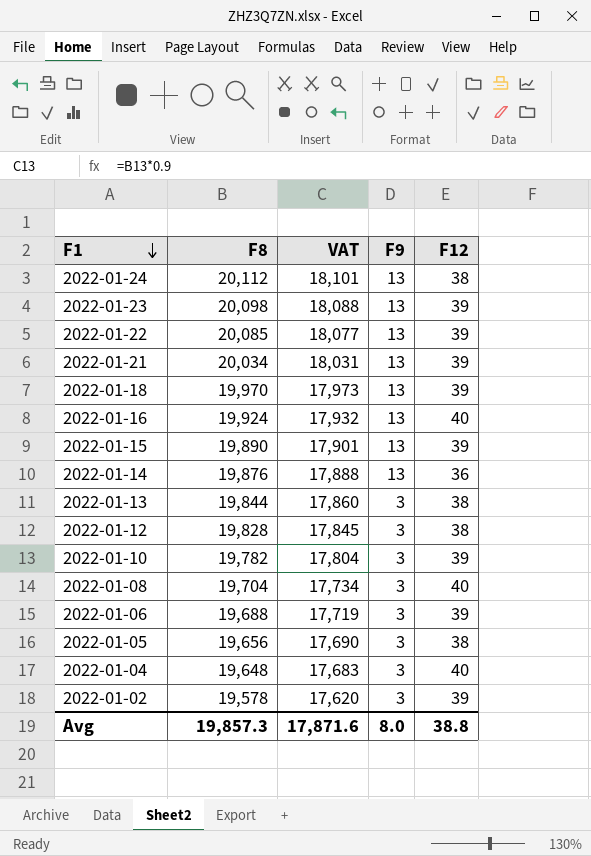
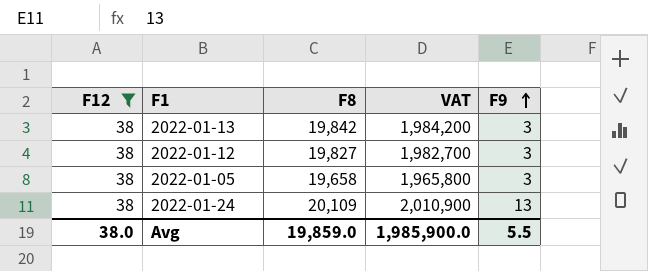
filter: none -> F12 = 38
row order: F1 descending -> F9 ascending
column F12 | position: 5 -> 1
column VAT | formula: [F8] * 0.9 -> [F8] * 100
2022-01-13 | F8: 19,844 -> 19,842
2022-01-12 | F8: 19,828 -> 19,827
2022-01-05 | F8: 19,656 -> 19,658
2022-01-24 | F8: 20,112 -> 20,109
Avg | F12: 38.8 -> 38.0
Avg | F8: 19,857.3 -> 19,859.0
Avg | VAT: 17,871.6 -> 1,985,900.0
Avg | F9: 8.0 -> 5.5

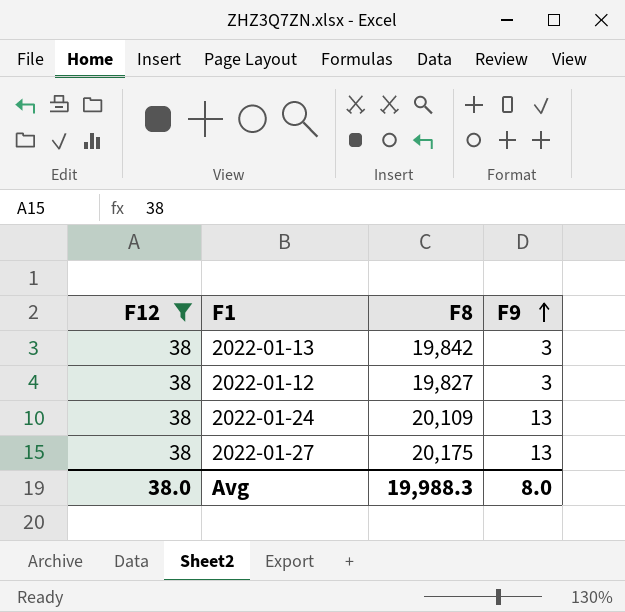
column VAT | formula: [F8] * 100 -> none
row 2022-01-05: 38 | 19,658 | 1,965,800 | 3 -> none
row 2022-01-27: none -> 38 | 20,175 | 13
Avg | F8: 19,859.0 -> 19,988.3
Avg | F9: 5.5 -> 8.0

